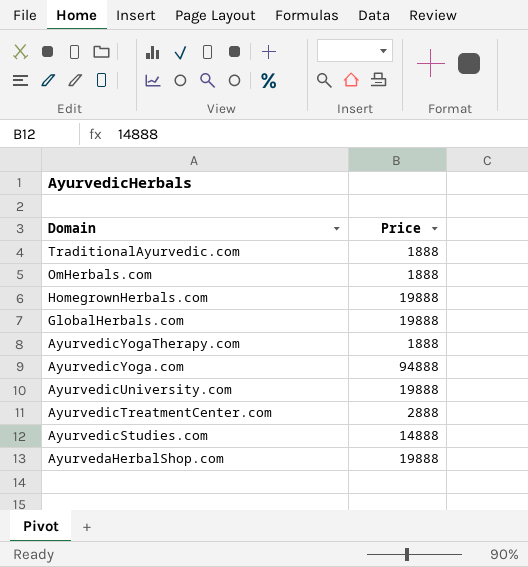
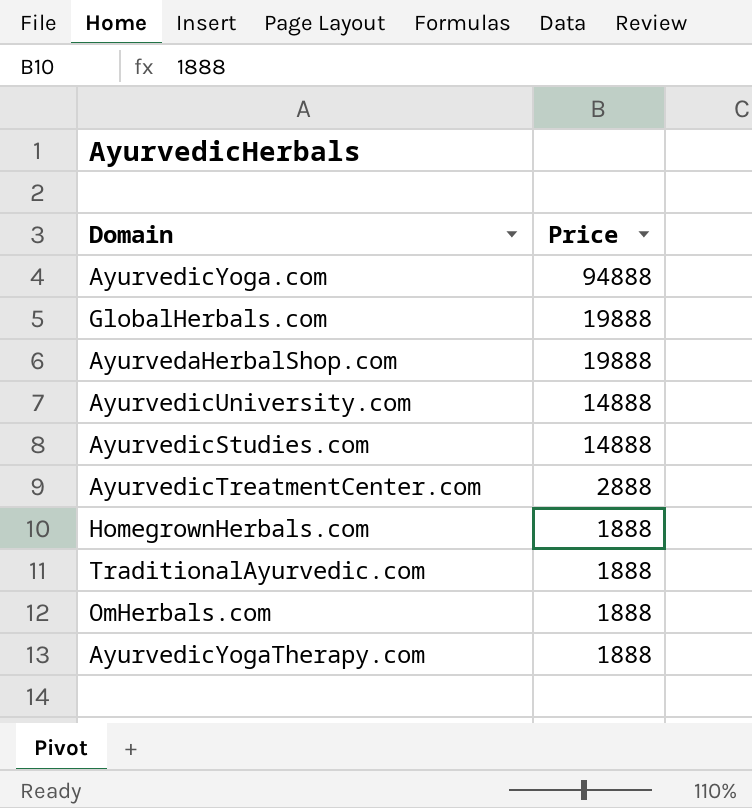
row order: Domain descending -> Price descending
AyurvedicUniversity.com | Price: 19888 -> 14888
HomegrownHerbals.com | Price: 19888 -> 1888

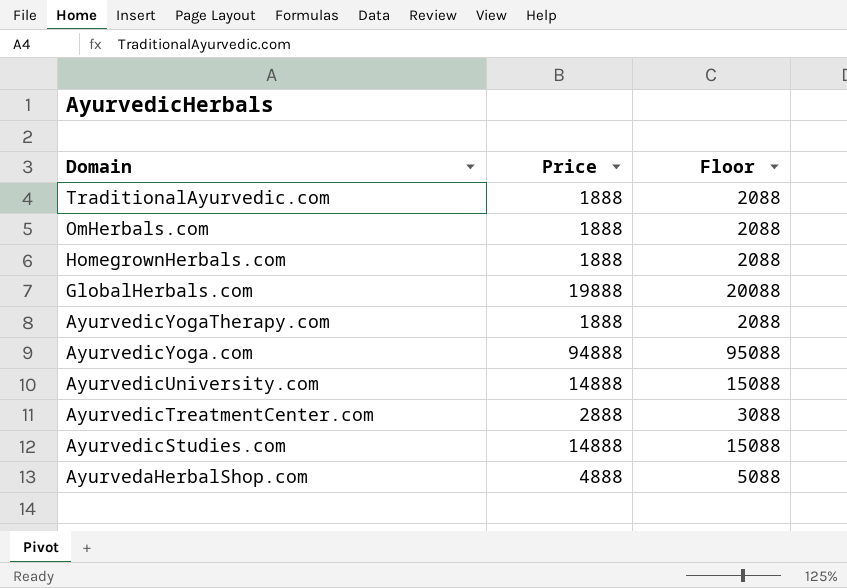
row order: Price descending -> Domain descending
column Floor | formula: none -> [Price] + 200
AyurvedaHerbalShop.com | Price: 19888 -> 4888

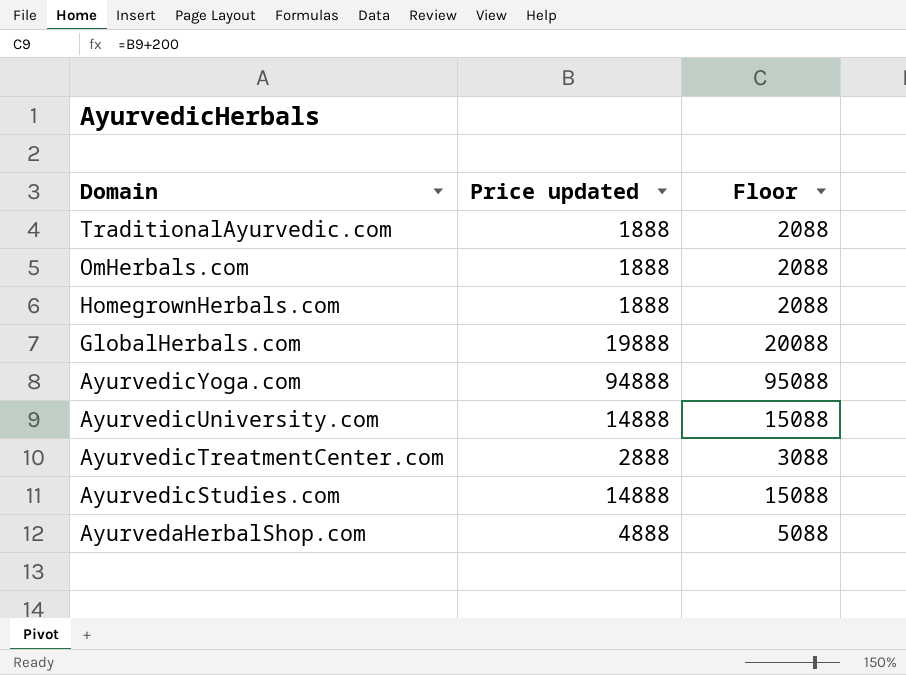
column name: Price -> Price updated
row AyurvedicYogaTherapy.com: 1888 | 2088 -> none

